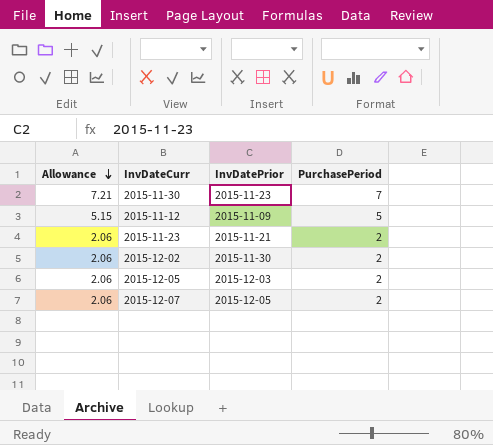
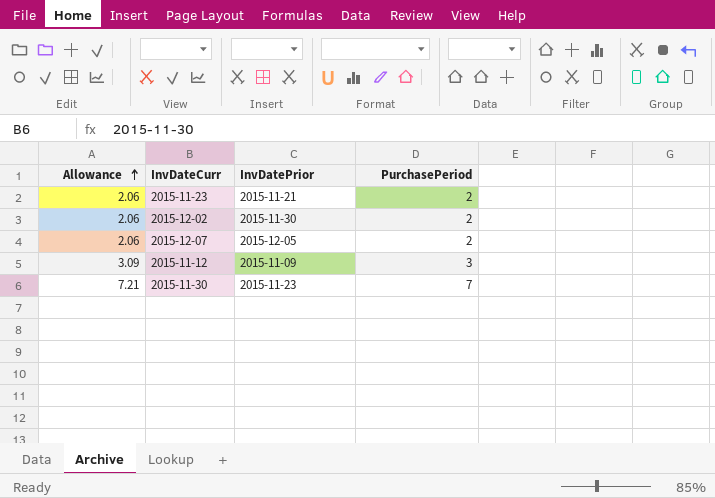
row order: Allowance descending -> Allowance ascending
row 2015-12-05: 2.06 | 2015-12-03 | 2 -> none
2015-11-12 | Allowance: 5.15 -> 3.09
2015-11-12 | PurchasePeriod: 5 -> 3

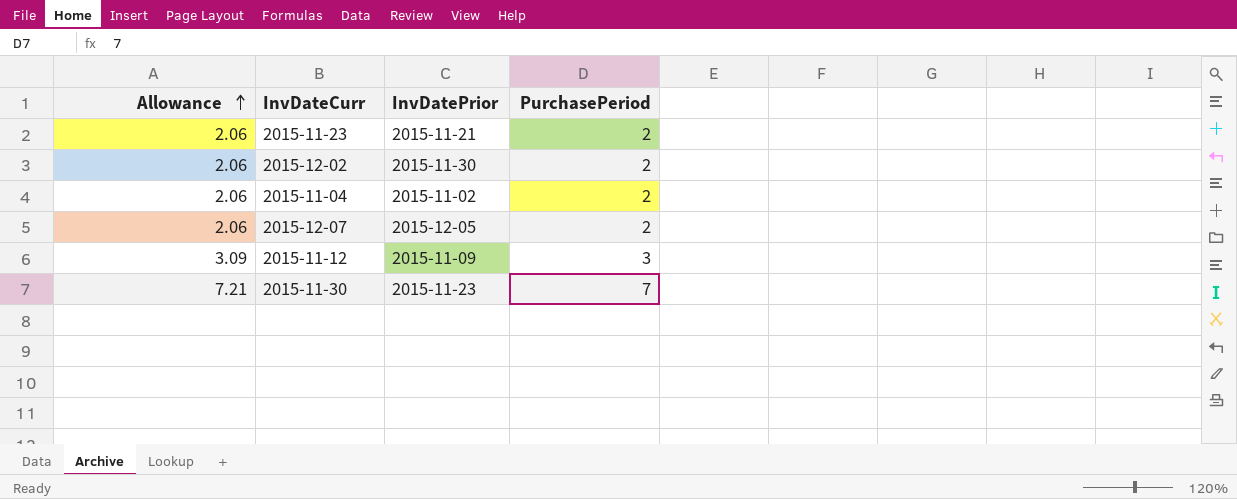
row 2015-11-04: none -> 2.06 | 2015-11-02 | 2

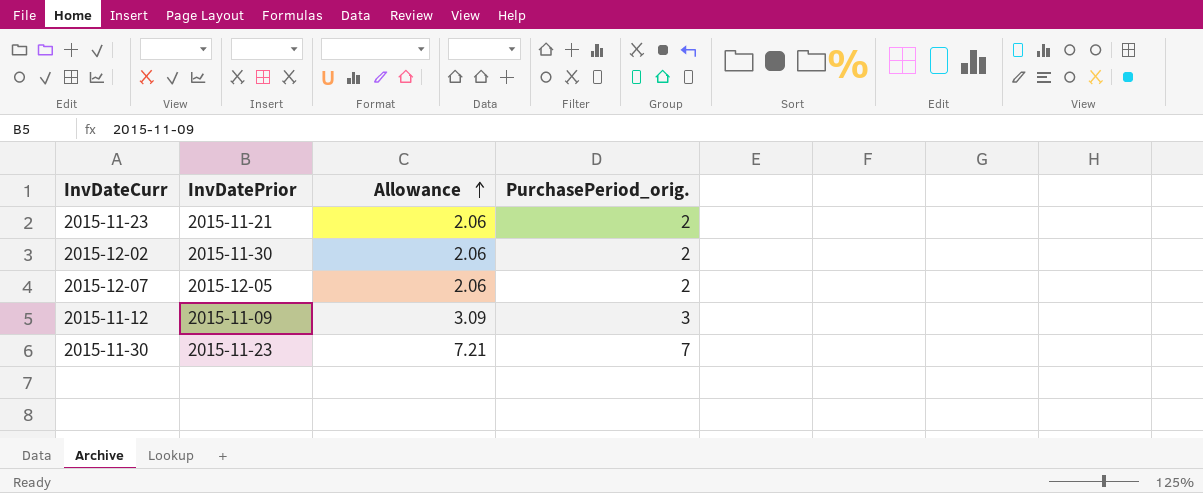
column Allowance | position: 1 -> 3
column name: PurchasePeriod -> PurchasePeriod_orig.
row 2015-11-04: 2.06 | 2015-11-02 | 2 -> none

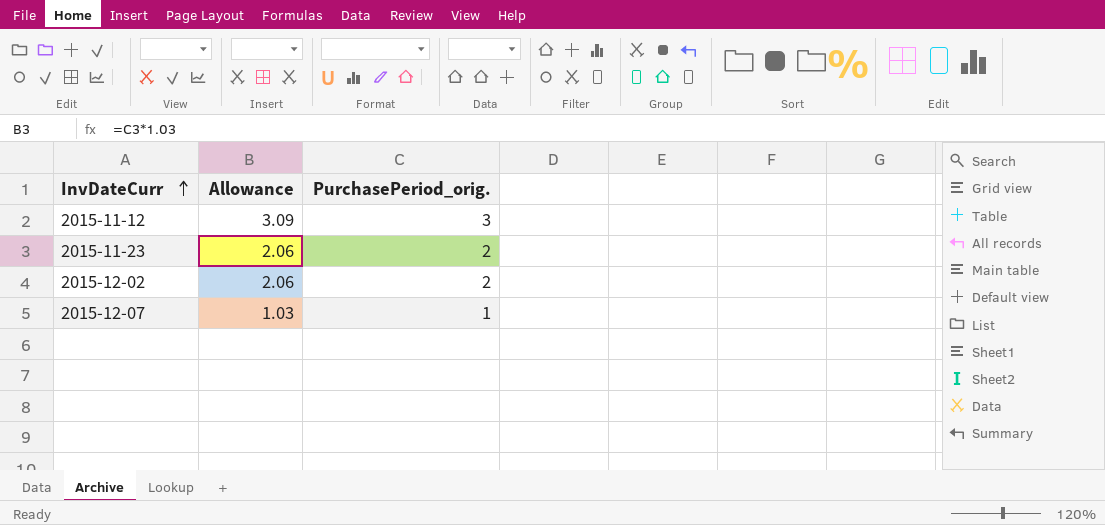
row order: Allowance ascending -> InvDateCurr ascending
column InvDatePrior | position: 2 -> none
row 2015-11-30: 2015-11-23 | 7.21 | 7 -> none
2015-12-07 | Allowance: 2.06 -> 1.03
2015-12-07 | PurchasePeriod_orig.: 2 -> 1

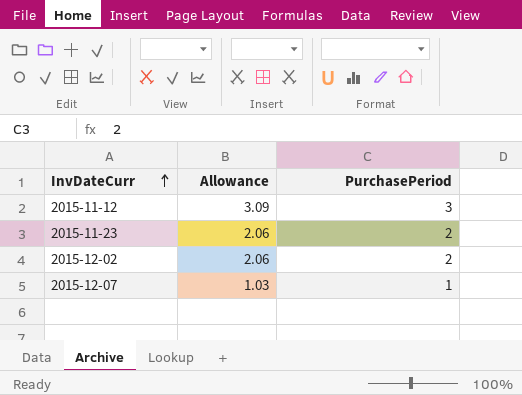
column name: PurchasePeriod_orig. -> PurchasePeriod

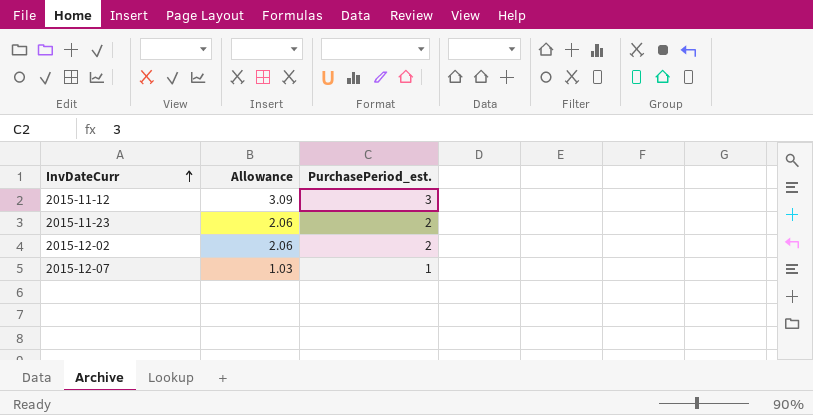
column name: PurchasePeriod -> PurchasePeriod_est.

